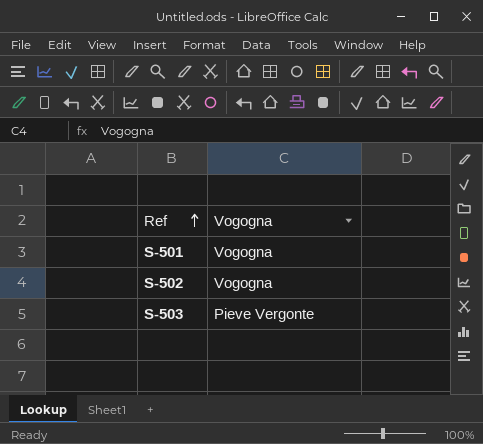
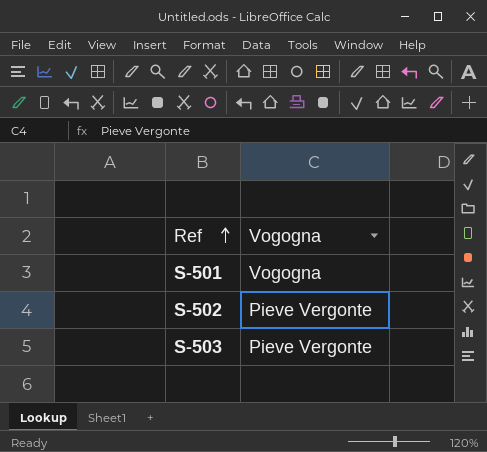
S-502 | Vogogna: Vogogna -> Pieve Vergonte

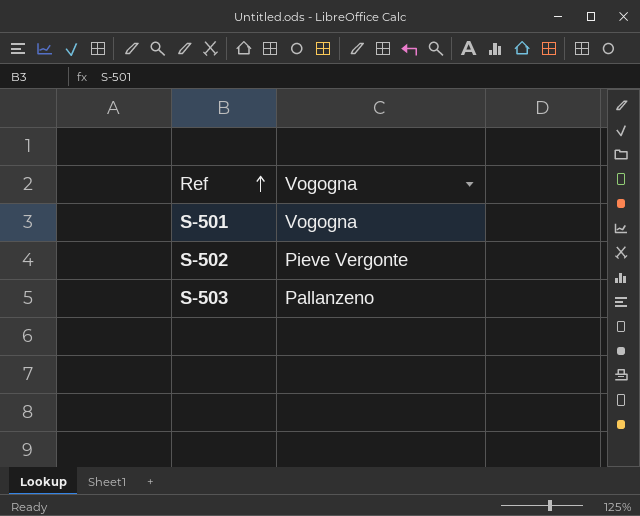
S-503 | Vogogna: Pieve Vergonte -> Pallanzeno

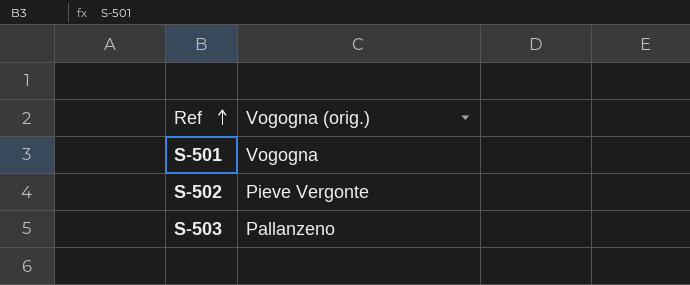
column name: Vogogna -> Vogogna (orig.)

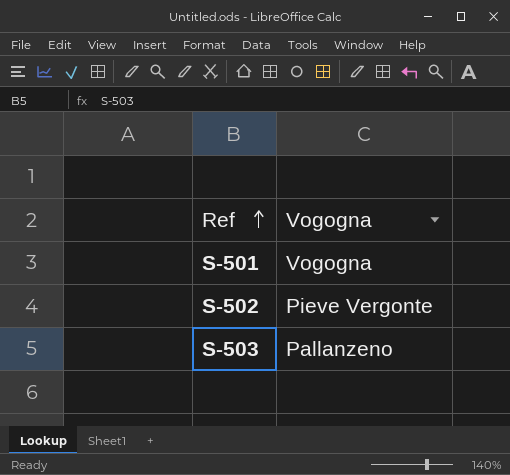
column name: Vogogna (orig.) -> Vogogna

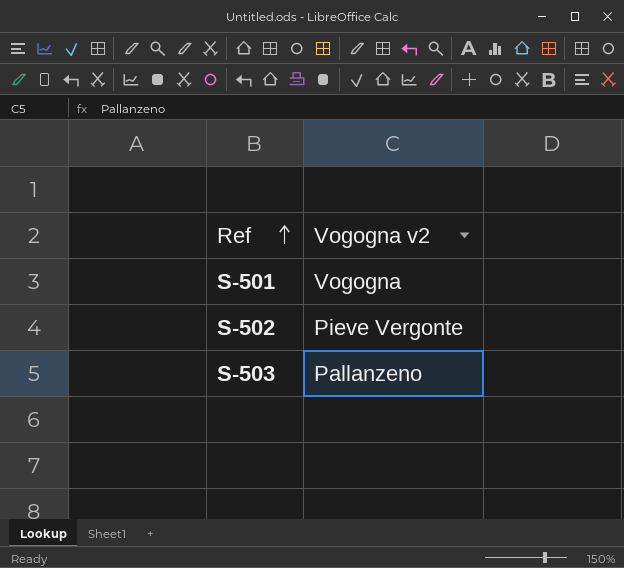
column name: Vogogna -> Vogogna v2

